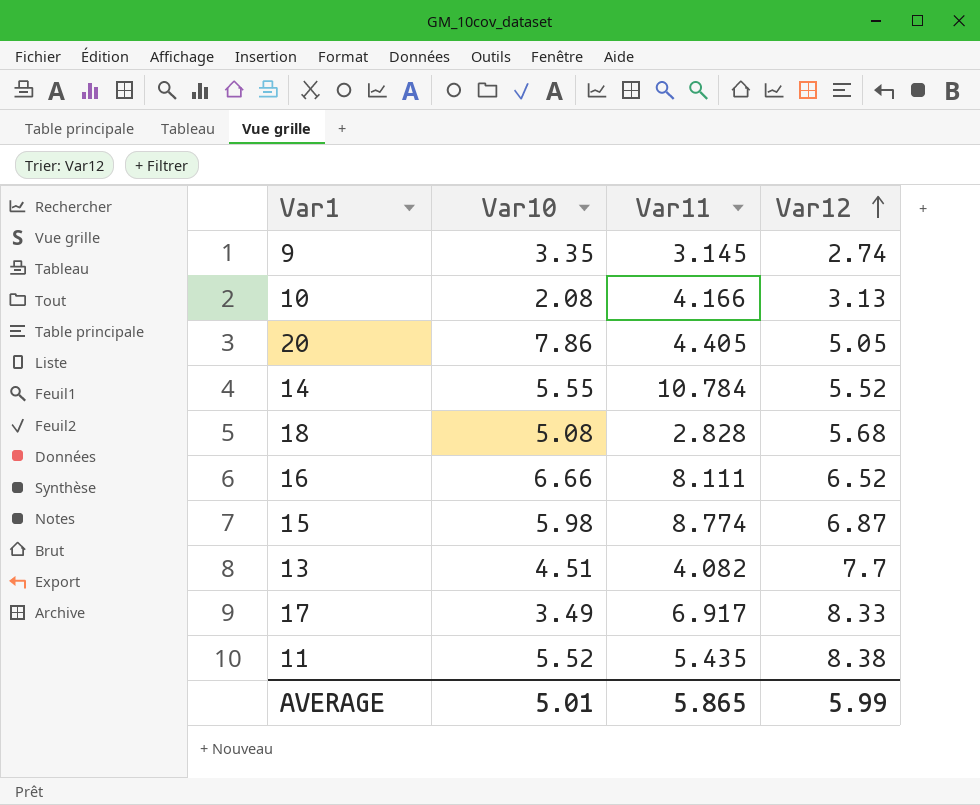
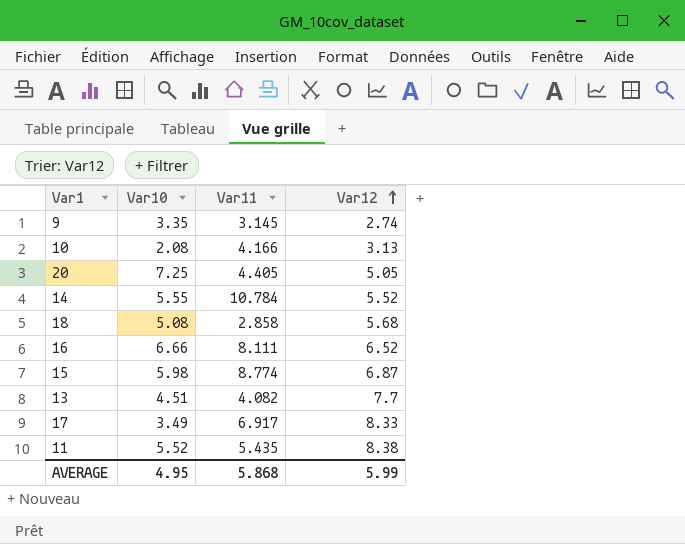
20 | Var10: 7.86 -> 7.25
18 | Var11: 2.828 -> 2.858
AVERAGE | Var10: 5.01 -> 4.95
AVERAGE | Var11: 5.865 -> 5.868

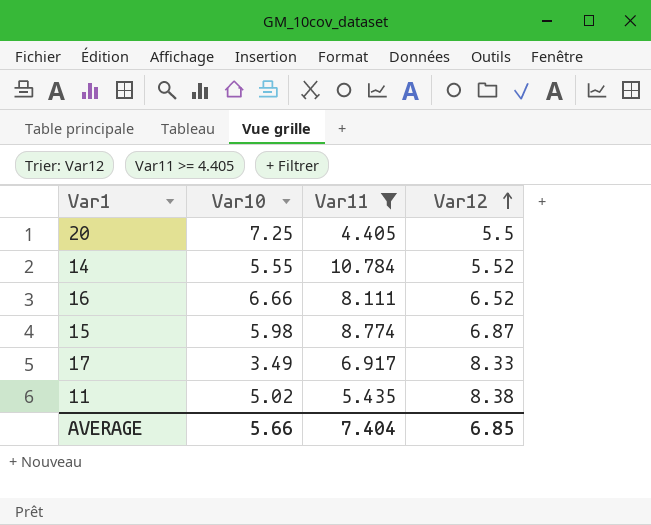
filter: none -> Var11 >= 4.405
20 | Var12: 5.05 -> 5.5
11 | Var10: 5.52 -> 5.02
AVERAGE | Var10: 4.95 -> 5.66
AVERAGE | Var11: 5.868 -> 7.404
AVERAGE | Var12: 5.99 -> 6.85

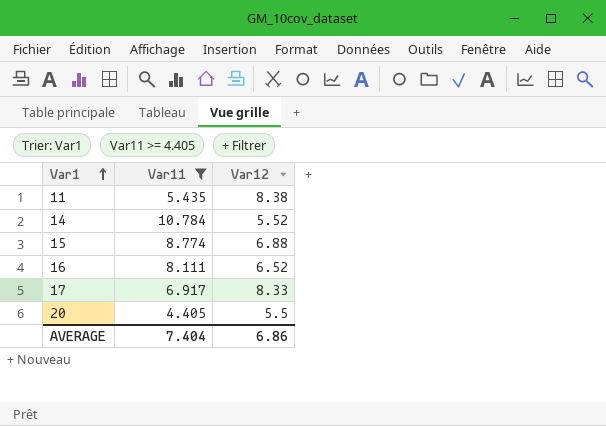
row order: Var12 ascending -> Var1 ascending
column Var10 | position: 2 -> none
15 | Var12: 6.87 -> 6.88
AVERAGE | Var12: 6.85 -> 6.86

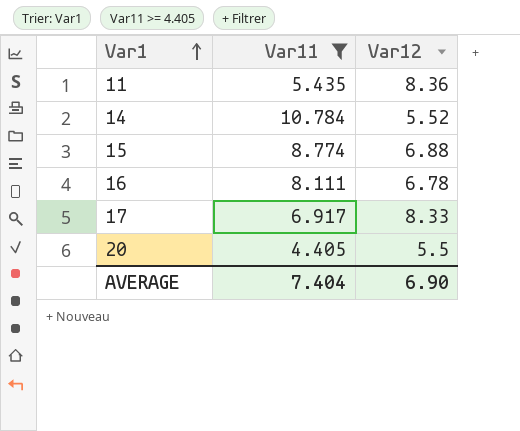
11 | Var12: 8.38 -> 8.36
16 | Var12: 6.52 -> 6.78
AVERAGE | Var12: 6.86 -> 6.90

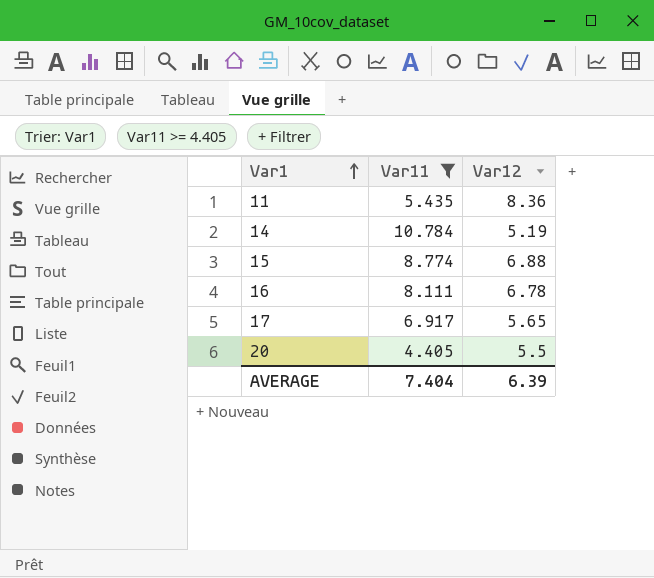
14 | Var12: 5.52 -> 5.19
17 | Var12: 8.33 -> 5.65
AVERAGE | Var12: 6.90 -> 6.39

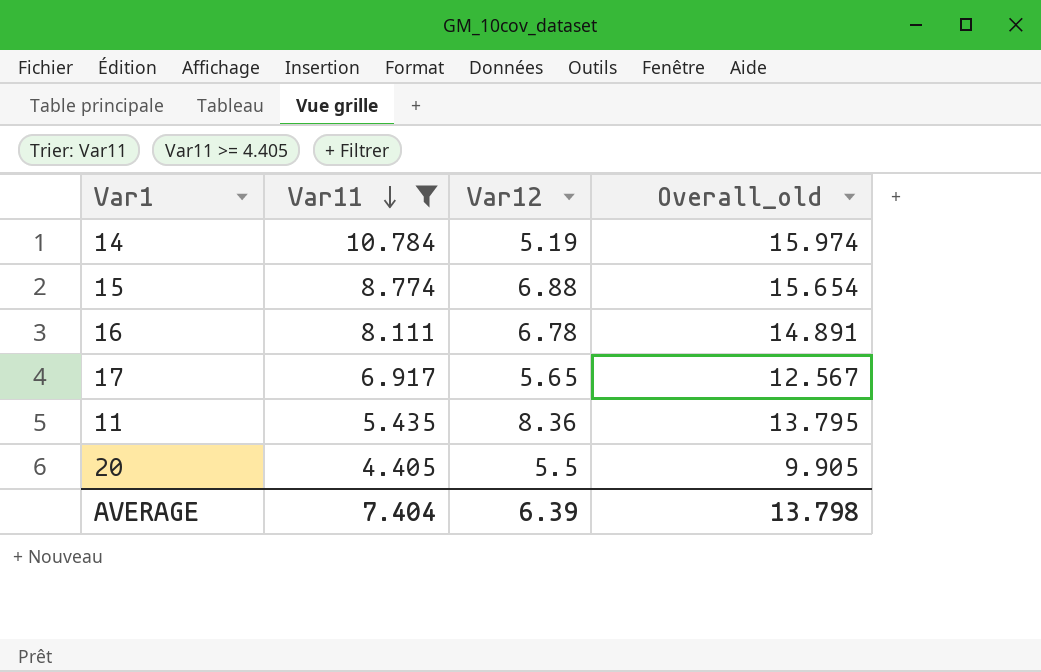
row order: Var1 ascending -> Var11 descending
column Overall_old | formula: none -> [Var11] + [Var12]

